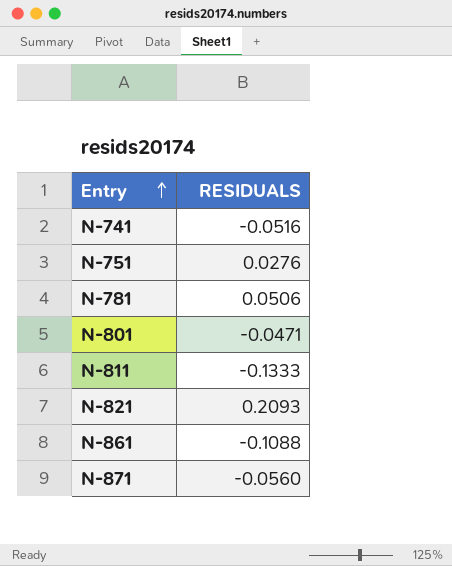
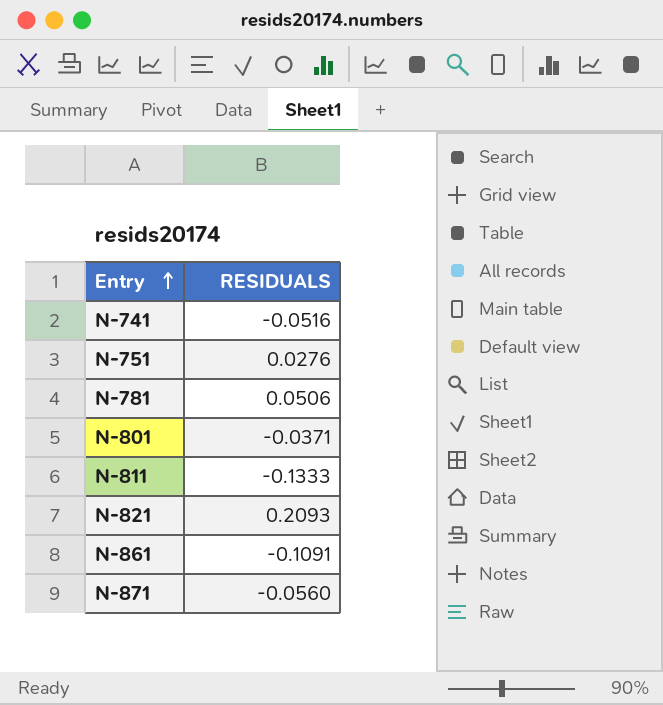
N-801 | RESIDUALS: -0.0471 -> -0.0371
N-861 | RESIDUALS: -0.1088 -> -0.1091

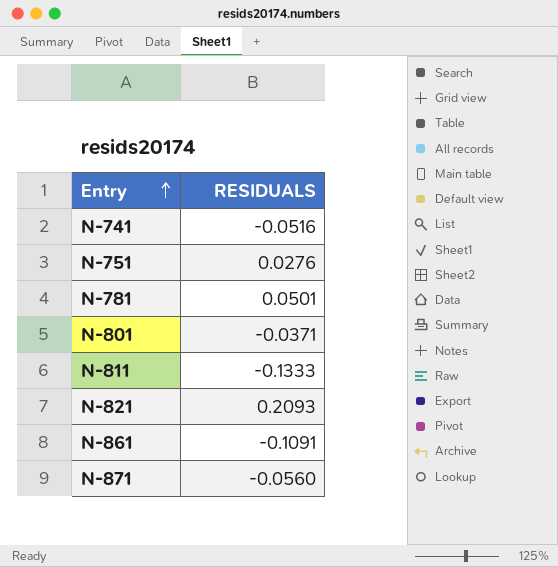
N-781 | RESIDUALS: 0.0506 -> 0.0501

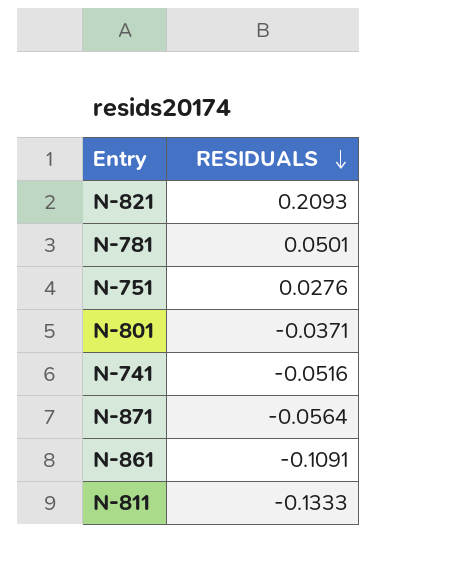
row order: Entry ascending -> RESIDUALS descending
N-871 | RESIDUALS: -0.0560 -> -0.0564

